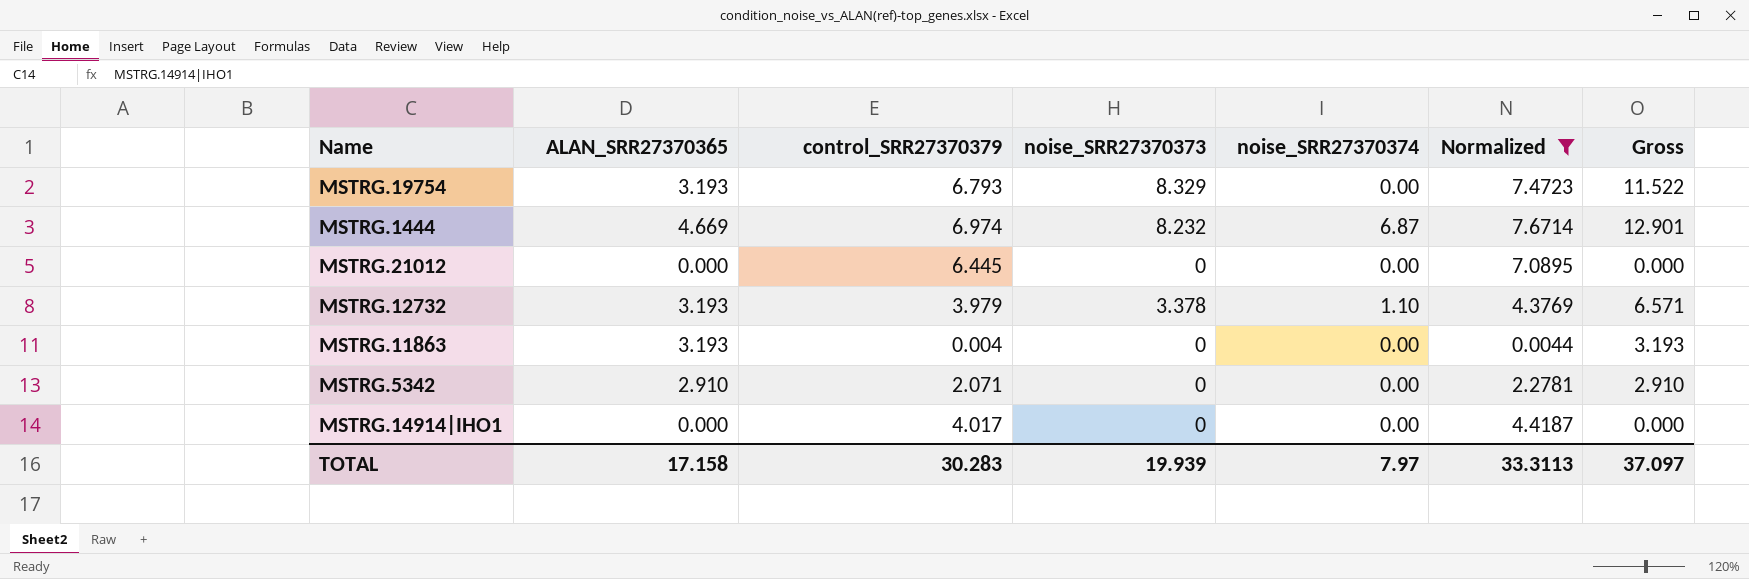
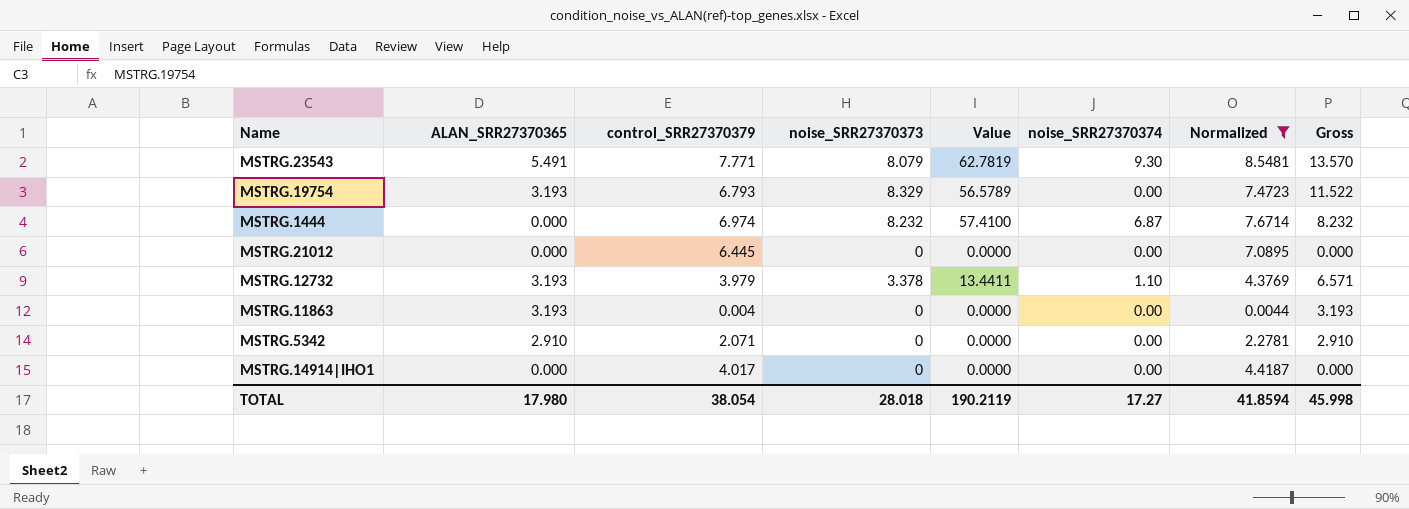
column Value | formula: none -> [control_SRR27370379] * [noise_SRR27370373]
row MSTRG.23543: none -> 5.491 | 7.771 | 8.079 | 62.7819 | 9.30 | 8.5481 | 13.570
MSTRG.1444 | ALAN_SRR27370365: 4.669 -> 0.000
MSTRG.1444 | Gross: 12.901 -> 8.232
TOTAL | ALAN_SRR27370365: 17.158 -> 17.980
TOTAL | control_SRR27370379: 30.283 -> 38.054
TOTAL | noise_SRR27370373: 19.939 -> 28.018
TOTAL | noise_SRR27370374: 7.97 -> 17.27
TOTAL | Normalized: 33.3113 -> 41.8594
TOTAL | Gross: 37.097 -> 45.998

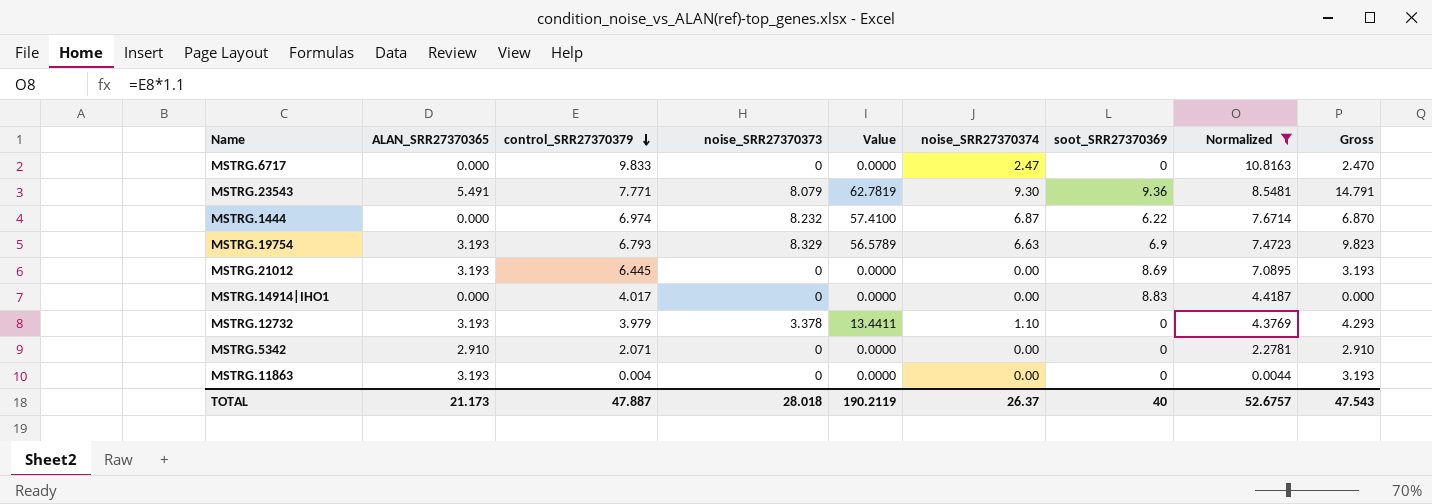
row order: none -> control_SRR27370379 descending
column soot_SRR27370369 | position: none -> 7
column Gross | formula: [ALAN_SRR27370365] + [noise_SRR27370373] -> [ALAN_SRR27370365] + [noise_SRR27370374]
row MSTRG.6717: none -> 0.000 | 9.833 | 0 | 0.0000 | 2.47 | 0 | 10.8163 | 2.470
MSTRG.19754 | noise_SRR27370374: 0.00 -> 6.63
MSTRG.21012 | ALAN_SRR27370365: 0.000 -> 3.193
TOTAL | ALAN_SRR27370365: 17.980 -> 21.173
TOTAL | control_SRR27370379: 38.054 -> 47.887
TOTAL | noise_SRR27370374: 17.27 -> 26.37
TOTAL | Normalized: 41.8594 -> 52.6757
TOTAL | Gross: 45.998 -> 47.543

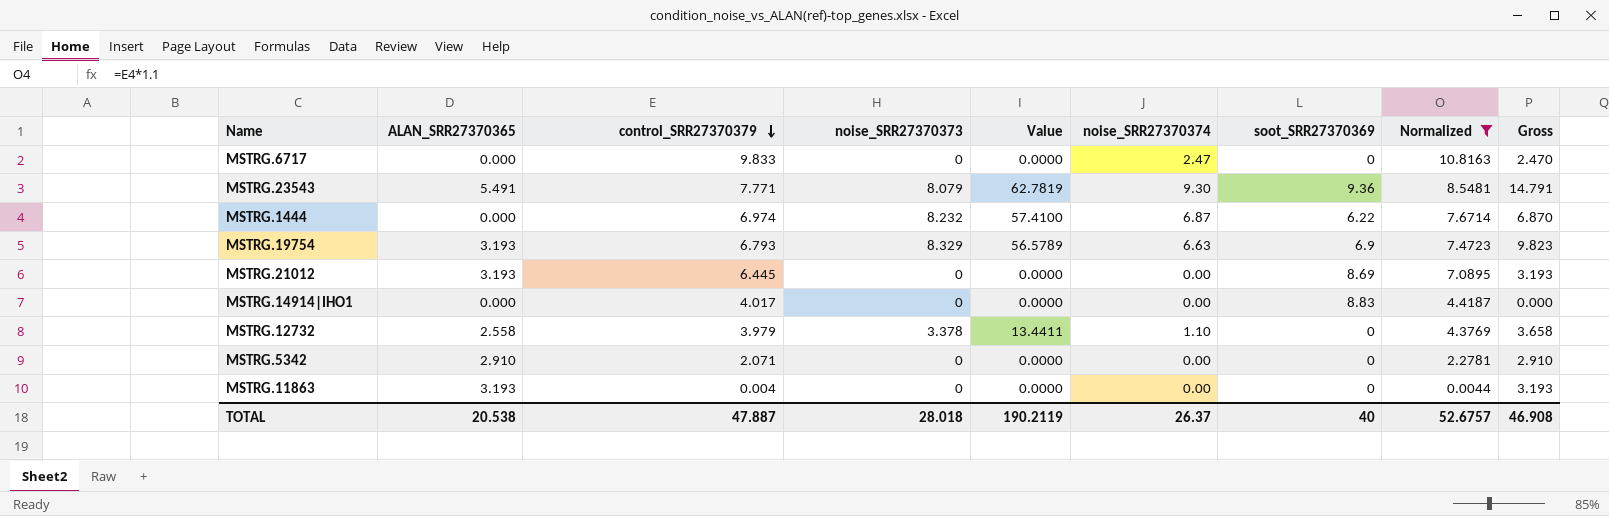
MSTRG.12732 | ALAN_SRR27370365: 3.193 -> 2.558
MSTRG.12732 | Gross: 4.293 -> 3.658
TOTAL | ALAN_SRR27370365: 21.173 -> 20.538
TOTAL | Gross: 47.543 -> 46.908

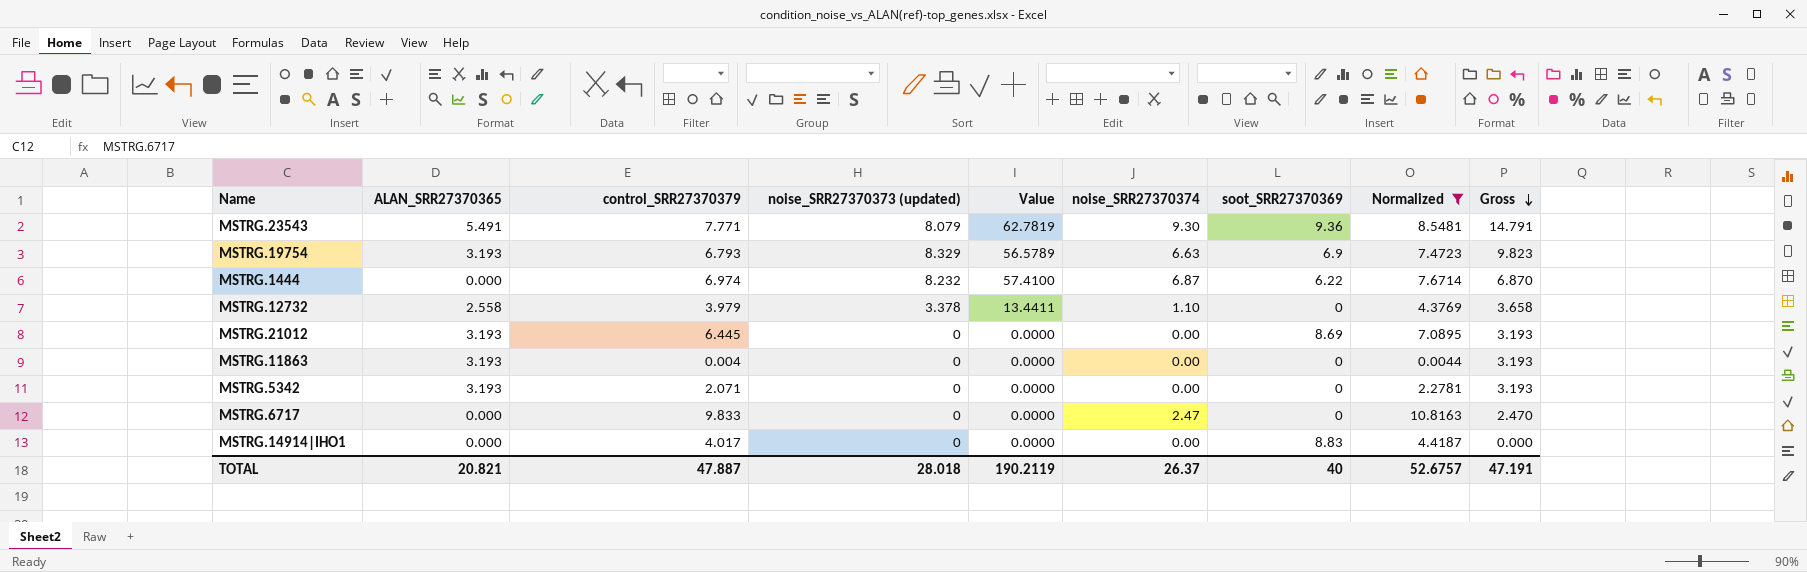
row order: control_SRR27370379 descending -> Gross descending
column name: noise_SRR27370373 -> noise_SRR27370373 (updated)
MSTRG.5342 | ALAN_SRR27370365: 2.910 -> 3.193
MSTRG.5342 | Gross: 2.910 -> 3.193
TOTAL | ALAN_SRR27370365: 20.538 -> 20.821
TOTAL | Gross: 46.908 -> 47.191

